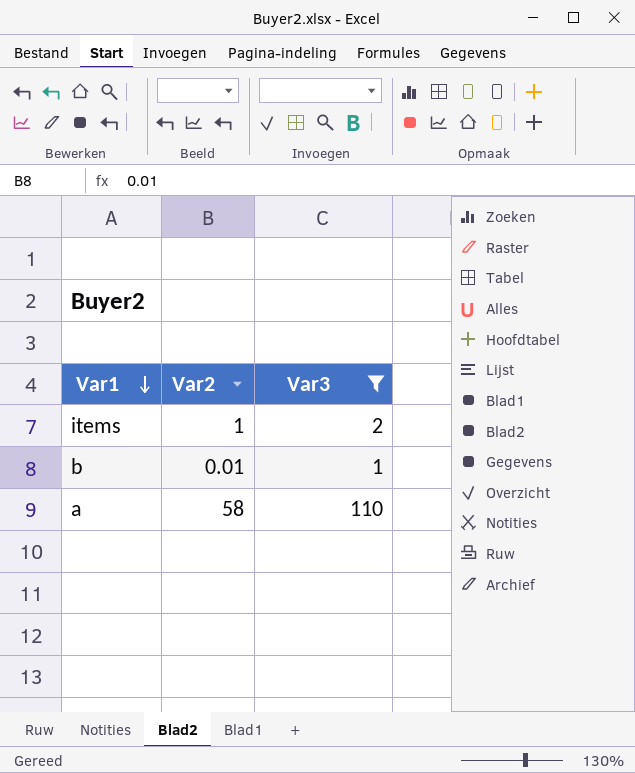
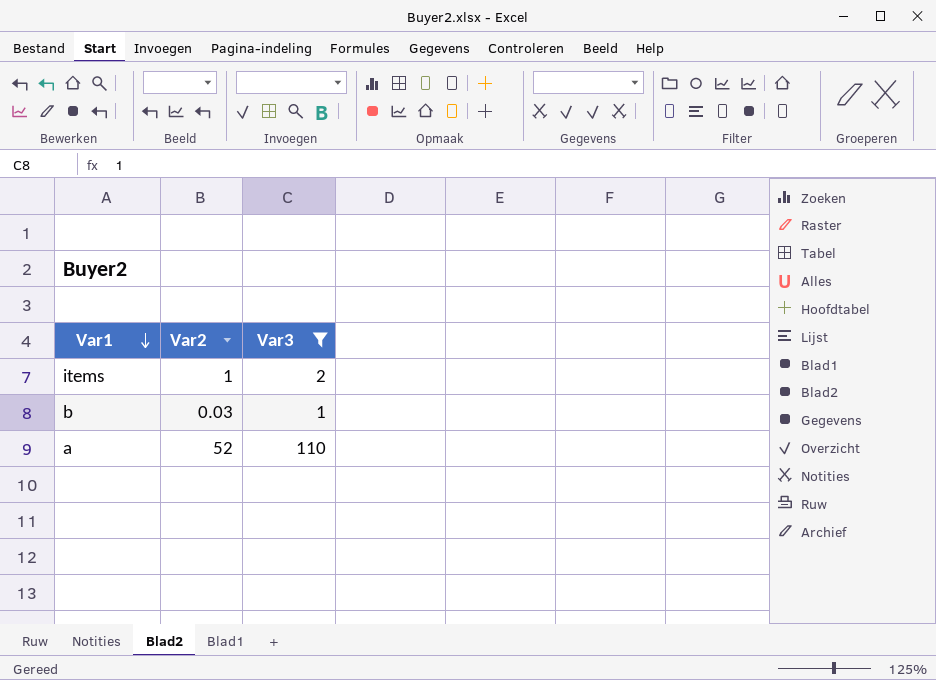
b | Var2: 0.01 -> 0.03
a | Var2: 58 -> 52

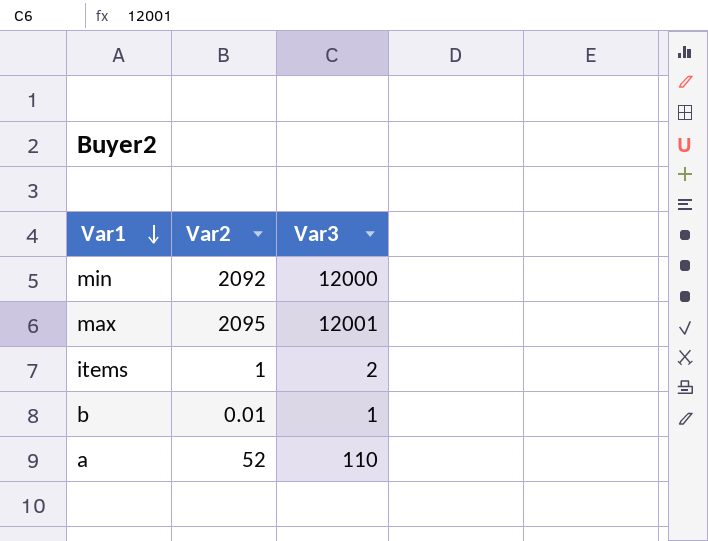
filter: Var3 <= 110 -> none
b | Var2: 0.03 -> 0.01

